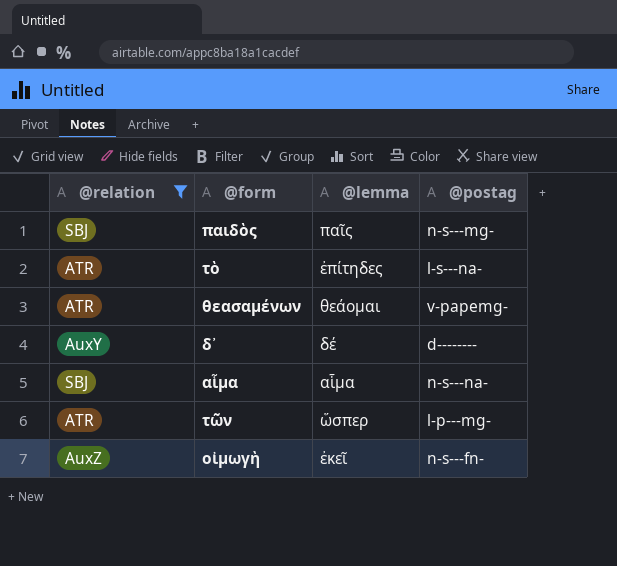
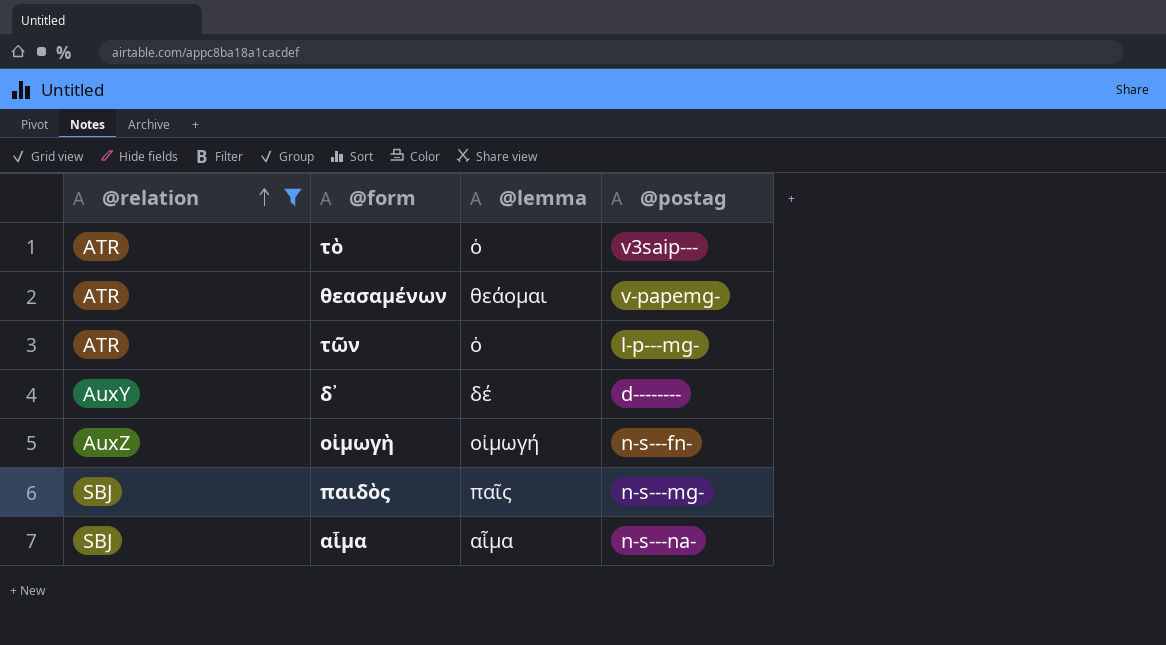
row order: none -> @relation ascending
τὸ | @lemma: ἐπίτηδες -> ὁ
τὸ | @postag: l-s---na- -> v3saip---
τῶν | @lemma: ὥσπερ -> ὁ
οἰμωγὴ | @lemma: ἐκεῖ -> οἰμωγή

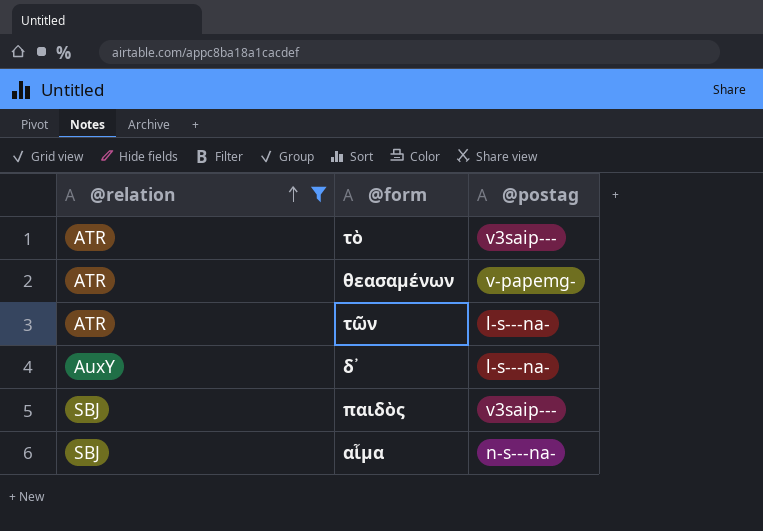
column @lemma | position: 3 -> none
row οἰμωγὴ: AuxZ | οἰμωγή | n-s---fn- -> none
τῶν | @postag: l-p---mg- -> l-s---na-
δ᾽ | @postag: d-------- -> l-s---na-
παιδὸς | @postag: n-s---mg- -> v3saip---

